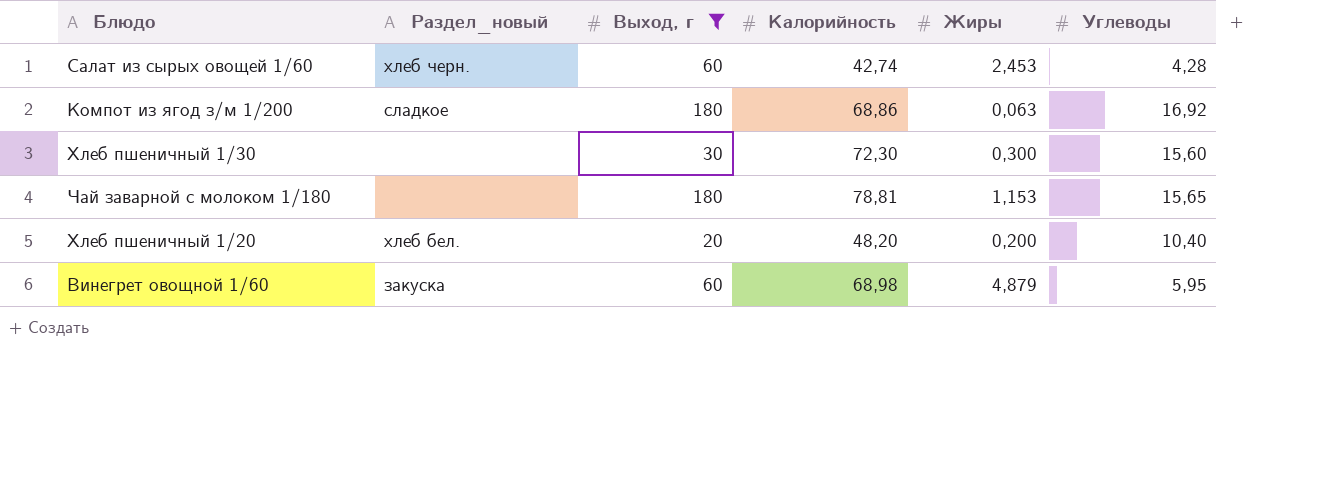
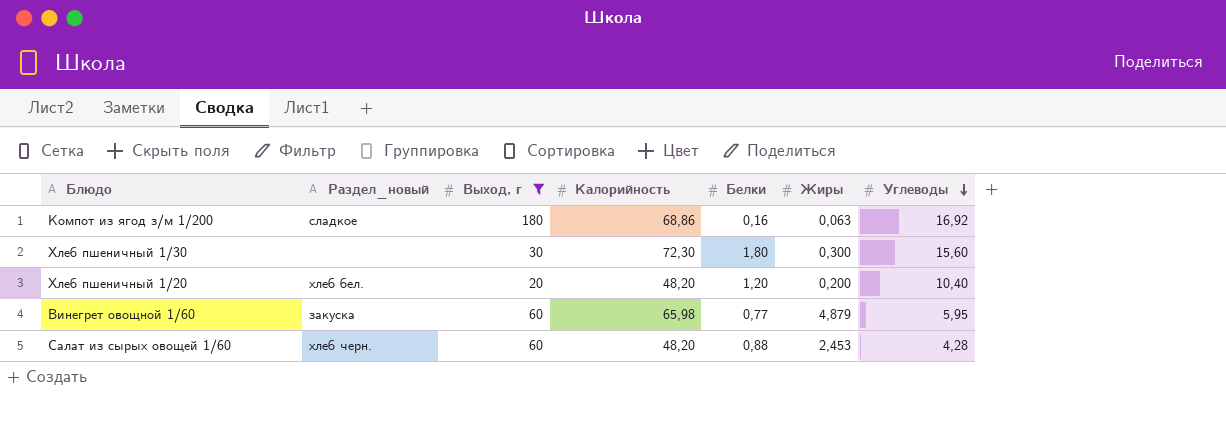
row order: none -> Углеводы descending
column Белки | position: none -> 5
row Чай заварной с молоком 1/180: none | 180 | 78,81 | 1,153 | 15,65 -> none
Винегрет овощной 1/60 | Калорийность: 68,98 -> 65,98
Салат из сырых овощей 1/60 | Калорийность: 42,74 -> 48,20

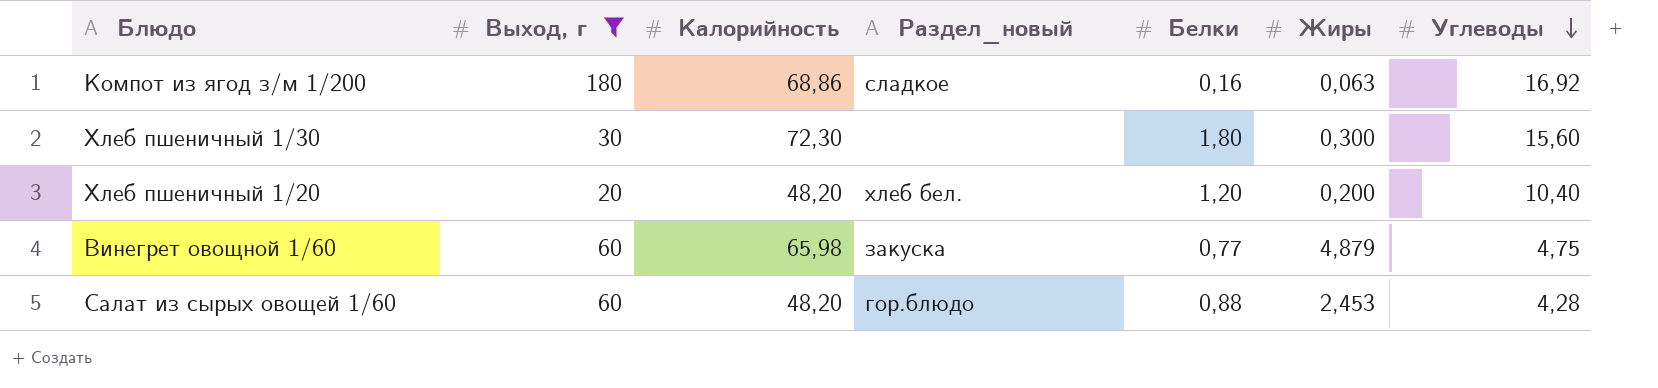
column Раздел_новый | position: 2 -> 4
Винегрет овощной 1/60 | Углеводы: 5,95 -> 4,75
Салат из сырых овощей 1/60 | Раздел_новый: хлеб черн. -> гор.блюдо

